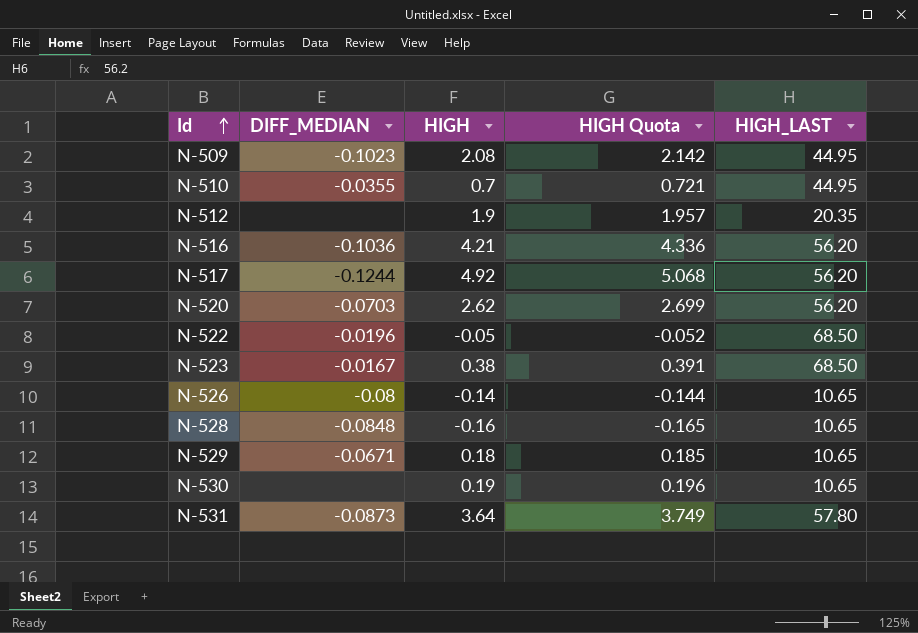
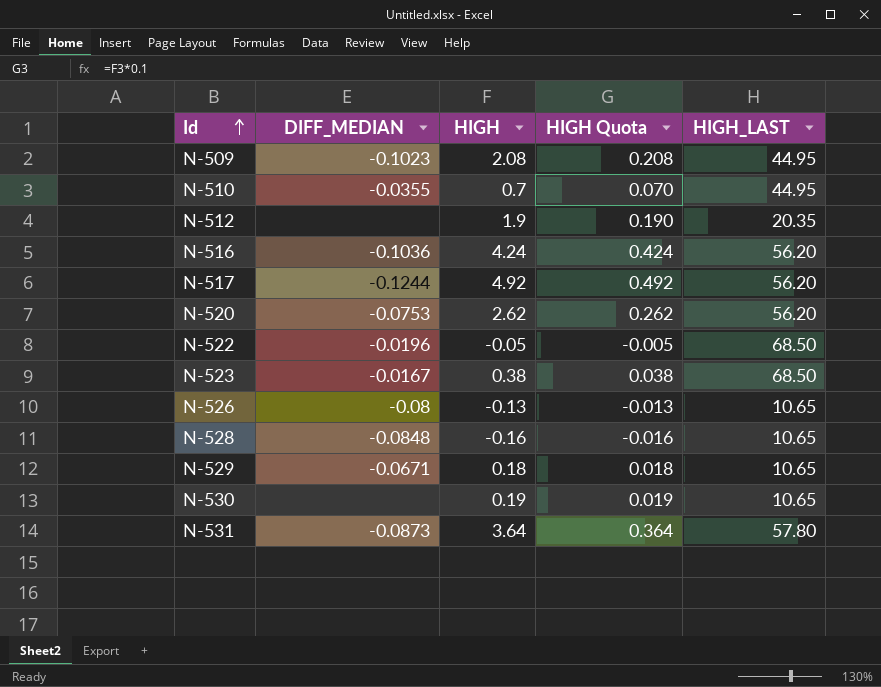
column HIGH Quota | formula: [HIGH] * 1.03 -> [HIGH] * 0.1
N-516 | HIGH: 4.21 -> 4.24
N-520 | DIFF_MEDIAN: -0.0703 -> -0.0753
N-526 | HIGH: -0.14 -> -0.13

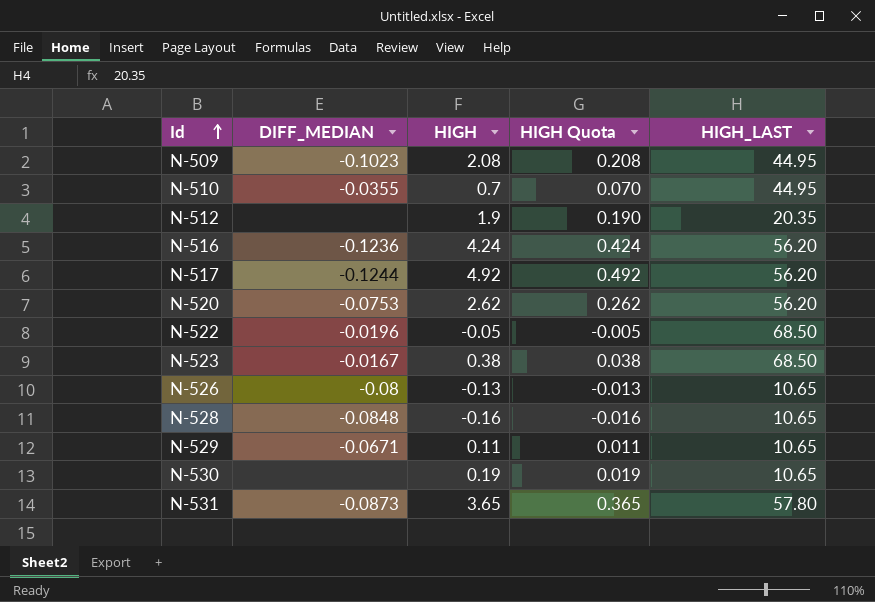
N-516 | DIFF_MEDIAN: -0.1036 -> -0.1236
N-529 | HIGH: 0.18 -> 0.11
N-529 | HIGH Quota: 0.018 -> 0.011
N-531 | HIGH: 3.64 -> 3.65
N-531 | HIGH Quota: 0.364 -> 0.365

